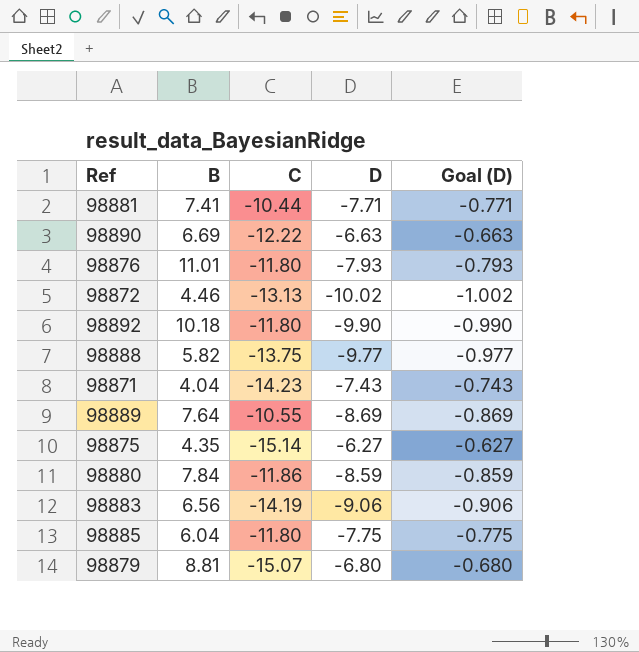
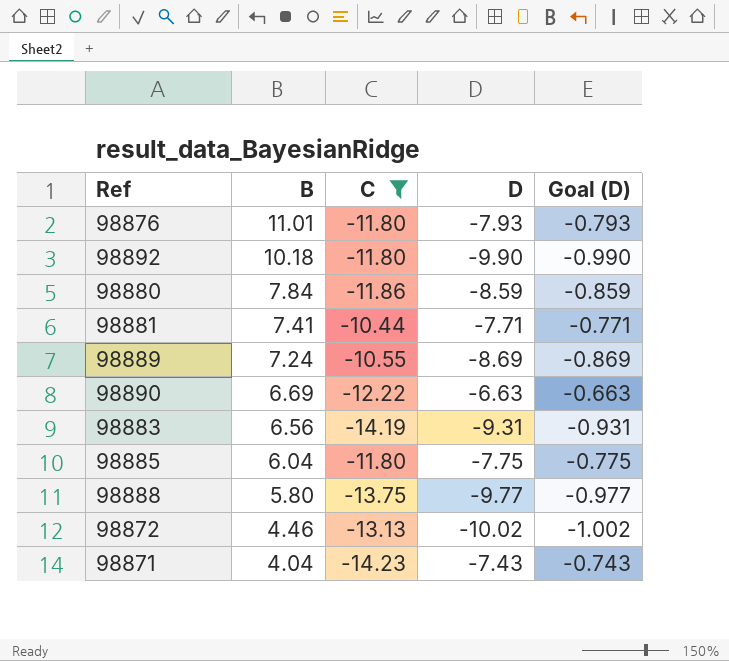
filter: none -> C >= -14.23
row order: none -> B descending
98889 | B: 7.64 -> 7.24
98883 | D: -9.06 -> -9.31
98883 | Goal (D): -0.906 -> -0.931
98888 | B: 5.82 -> 5.80

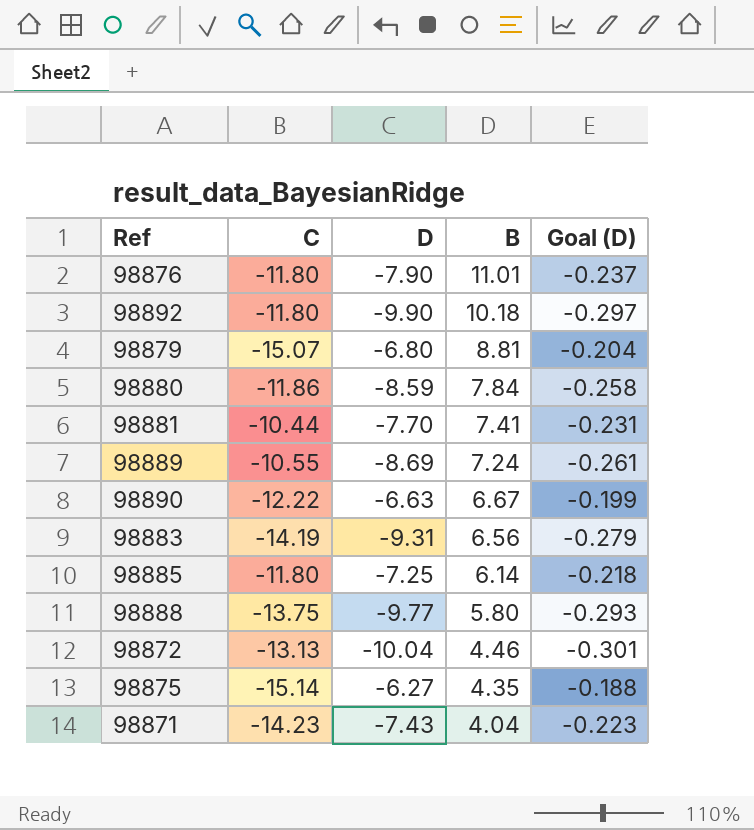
filter: C >= -14.23 -> none
column B | position: 2 -> 4
column Goal (D) | formula: [D] * 0.1 -> [D] * 0.03
98876 | D: -7.93 -> -7.90
98881 | D: -7.71 -> -7.70
98890 | B: 6.69 -> 6.67
98885 | D: -7.75 -> -7.25
98885 | B: 6.04 -> 6.14
98872 | D: -10.02 -> -10.04

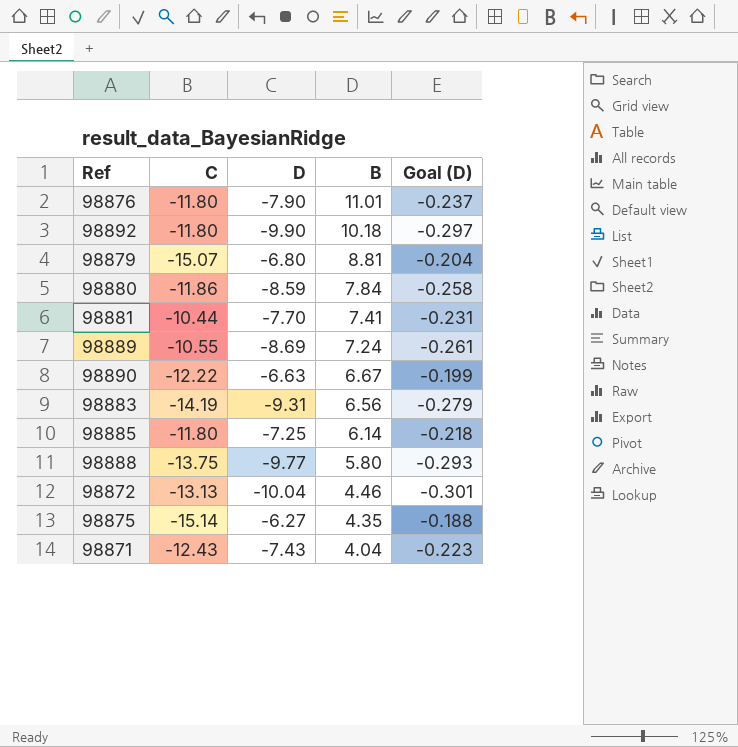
98871 | C: -14.23 -> -12.43

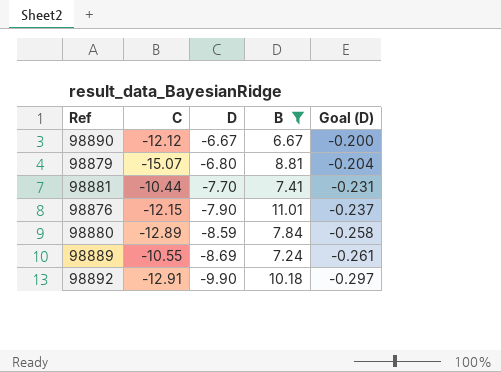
filter: none -> B >= 6.67
row order: B descending -> D descending
98890 | C: -12.22 -> -12.12
98890 | D: -6.63 -> -6.67
98890 | Goal (D): -0.199 -> -0.200
98876 | C: -11.80 -> -12.15
98880 | C: -11.86 -> -12.89
98892 | C: -11.80 -> -12.91

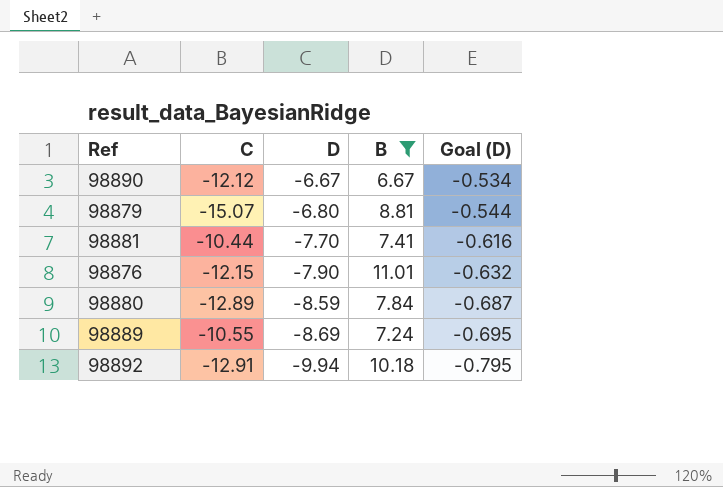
column Goal (D) | formula: [D] * 0.03 -> [D] * 0.08
98892 | D: -9.90 -> -9.94

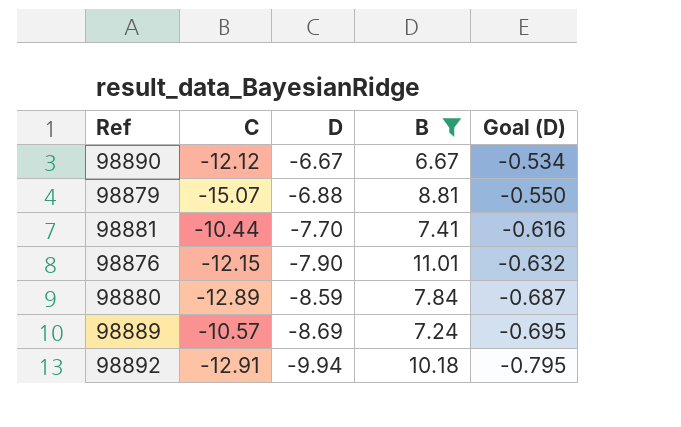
98879 | D: -6.80 -> -6.88
98879 | Goal (D): -0.544 -> -0.550
98889 | C: -10.55 -> -10.57

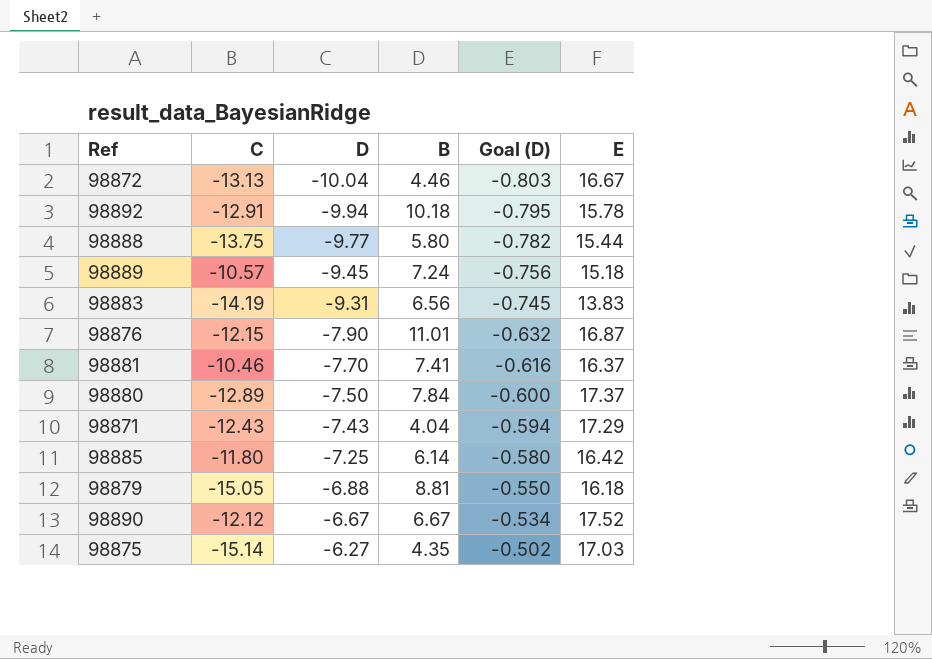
filter: B >= 6.67 -> none
row order: D descending -> D ascending
column E | position: none -> 6
98889 | D: -8.69 -> -9.45
98889 | Goal (D): -0.695 -> -0.756
98881 | C: -10.44 -> -10.46
98880 | D: -8.59 -> -7.50
98880 | Goal (D): -0.687 -> -0.600
98879 | C: -15.07 -> -15.05

